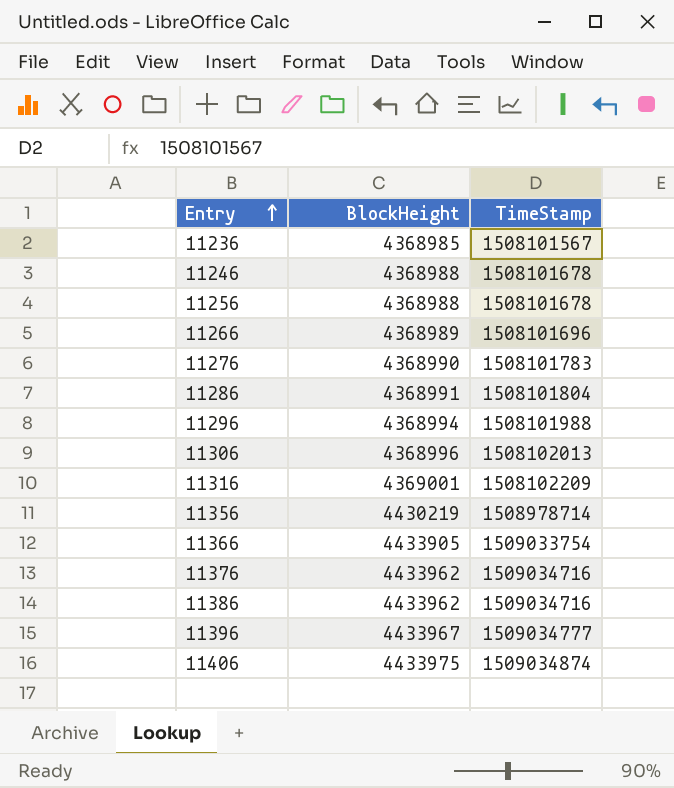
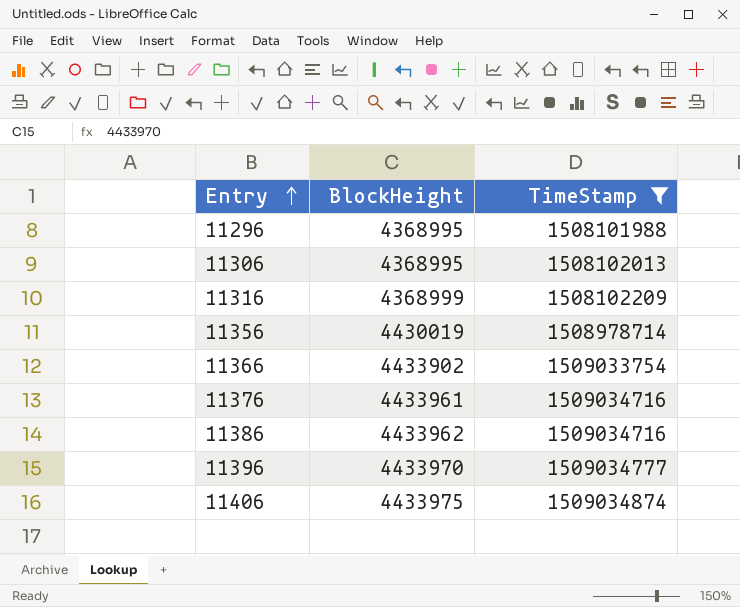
filter: none -> TimeStamp >= 1508101988
11296 | BlockHeight: 4368994 -> 4368995
11306 | BlockHeight: 4368996 -> 4368995
11316 | BlockHeight: 4369001 -> 4368999
11356 | BlockHeight: 4430219 -> 4430019
11366 | BlockHeight: 4433905 -> 4433902
11376 | BlockHeight: 4433962 -> 4433961
11396 | BlockHeight: 4433967 -> 4433970

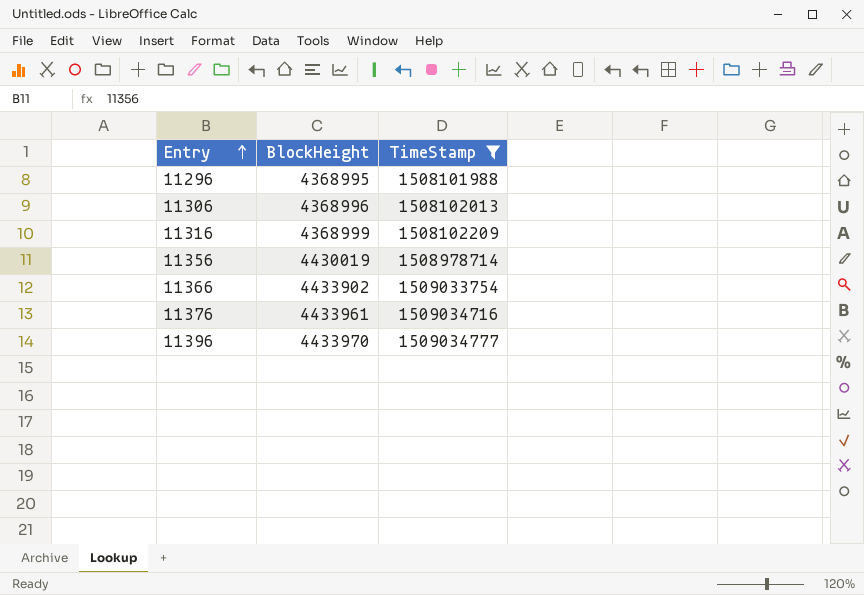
row 11386: 4433962 | 1509034716 -> none
row 11406: 4433975 | 1509034874 -> none
11306 | BlockHeight: 4368995 -> 4368996

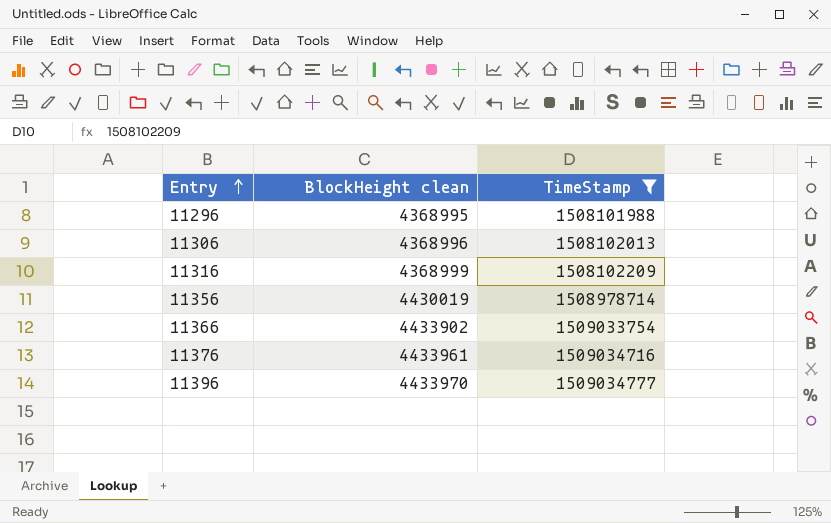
column name: BlockHeight -> BlockHeight clean

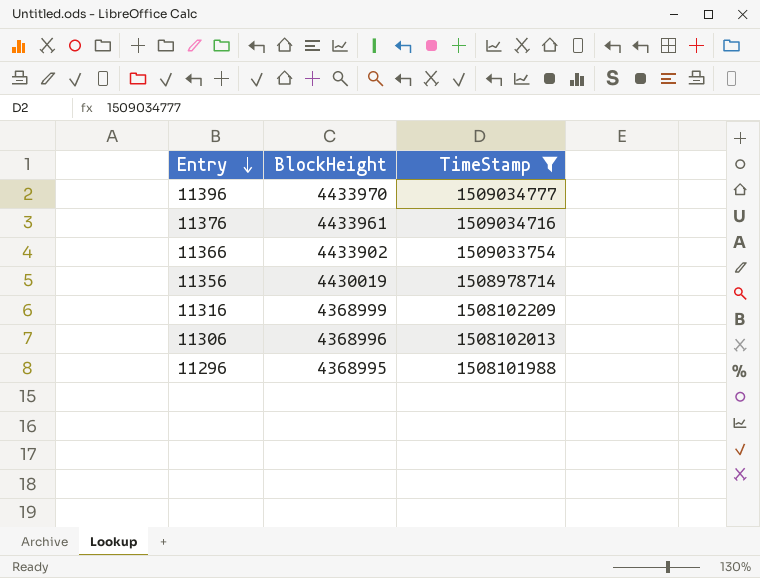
row order: Entry ascending -> Entry descending
column name: BlockHeight clean -> BlockHeight

